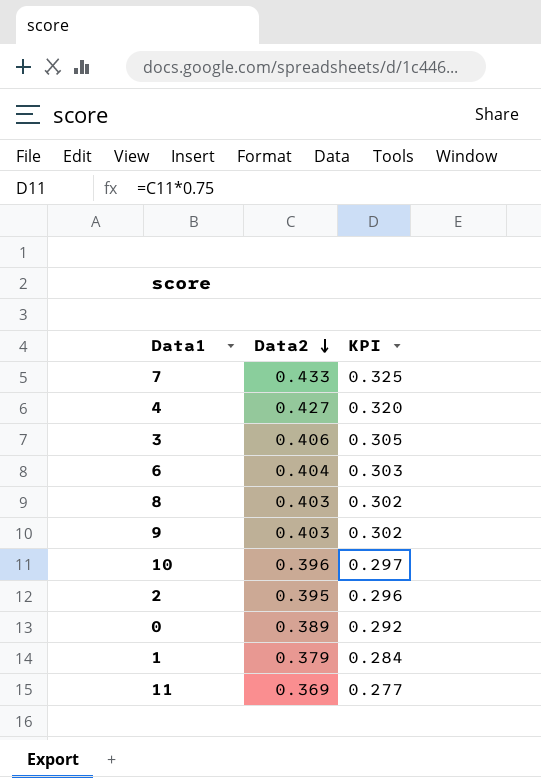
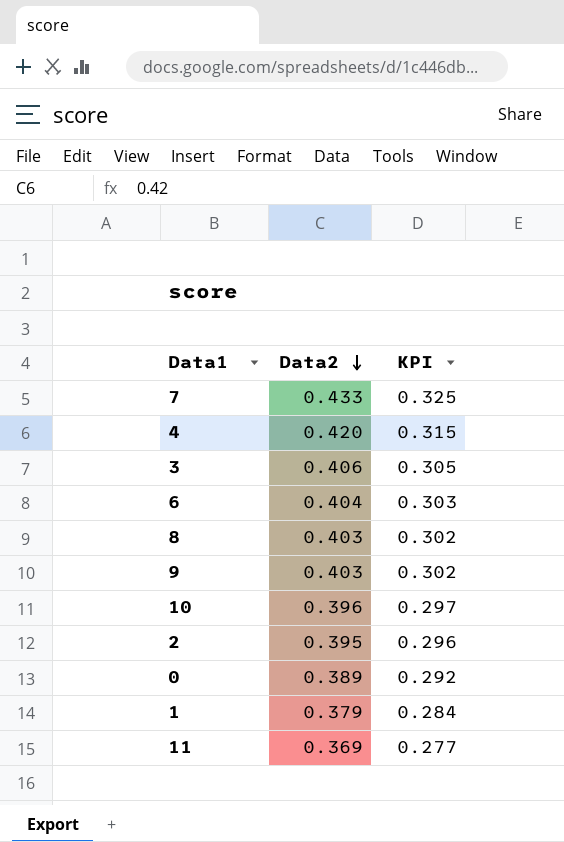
4 | Data2: 0.427 -> 0.420
4 | KPI: 0.320 -> 0.315

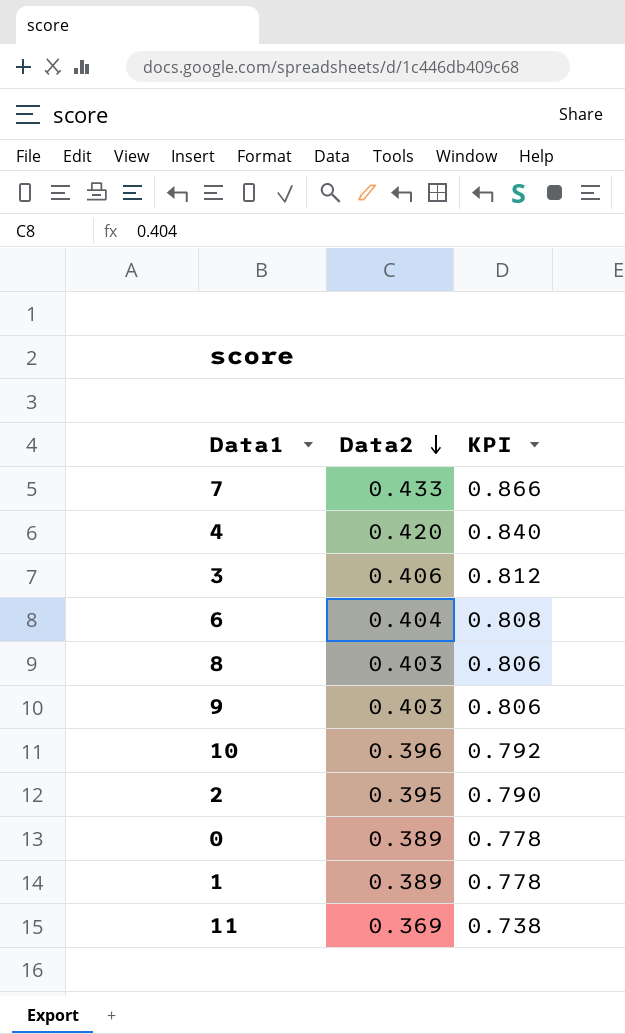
column KPI | formula: [Data2] * 0.75 -> [Data2] * 2
1 | Data2: 0.379 -> 0.389

